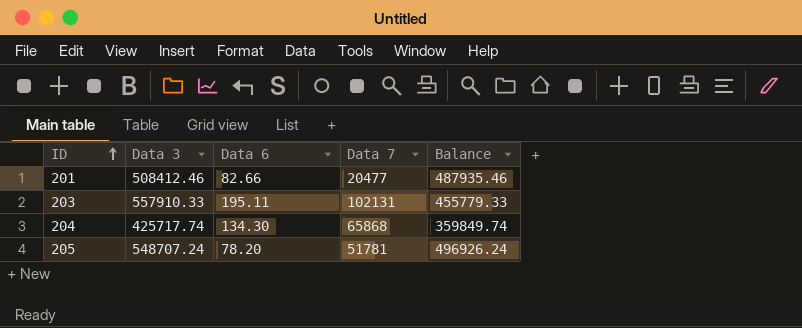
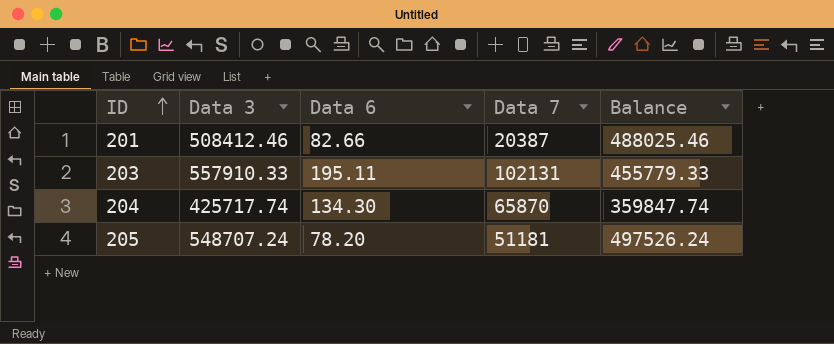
201 | Data 7: 20477 -> 20387
201 | Balance: 487935.46 -> 488025.46
204 | Data 7: 65868 -> 65870
204 | Balance: 359849.74 -> 359847.74
205 | Data 7: 51781 -> 51181
205 | Balance: 496926.24 -> 497526.24

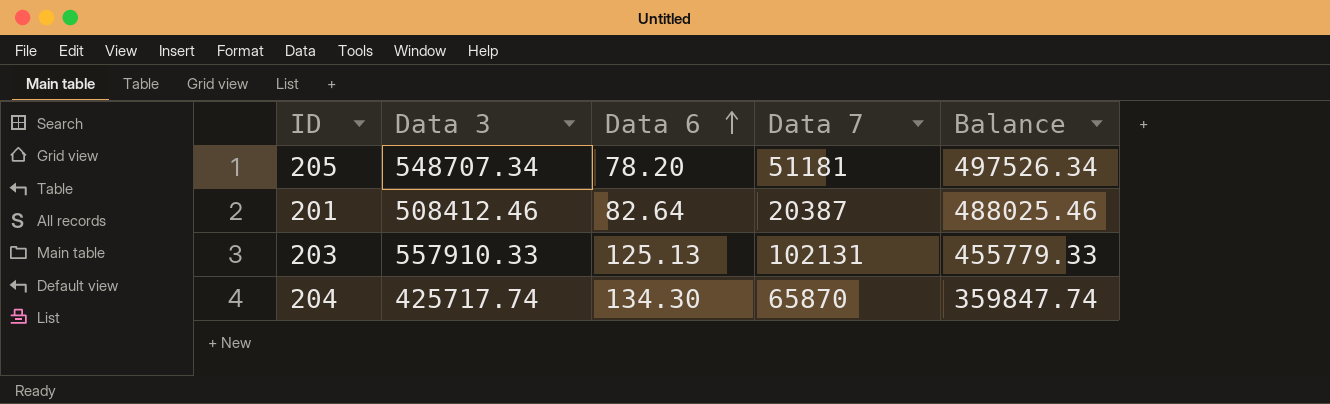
row order: ID ascending -> Data 6 ascending
205 | Data 3: 548707.24 -> 548707.34
205 | Balance: 497526.24 -> 497526.34
201 | Data 6: 82.66 -> 82.64
203 | Data 6: 195.11 -> 125.13

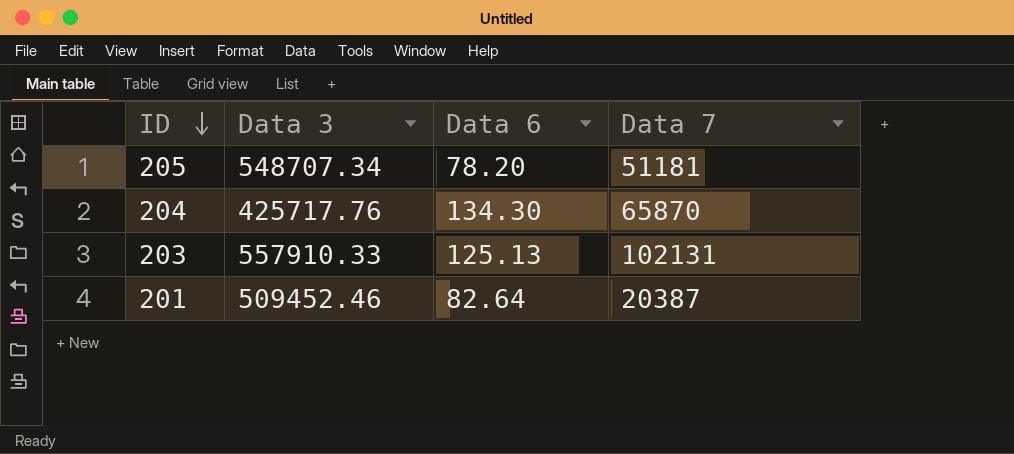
row order: Data 6 ascending -> ID descending
column Balance | formula: [Data 3] - [Data 7] -> none
204 | Data 3: 425717.74 -> 425717.76
201 | Data 3: 508412.46 -> 509452.46

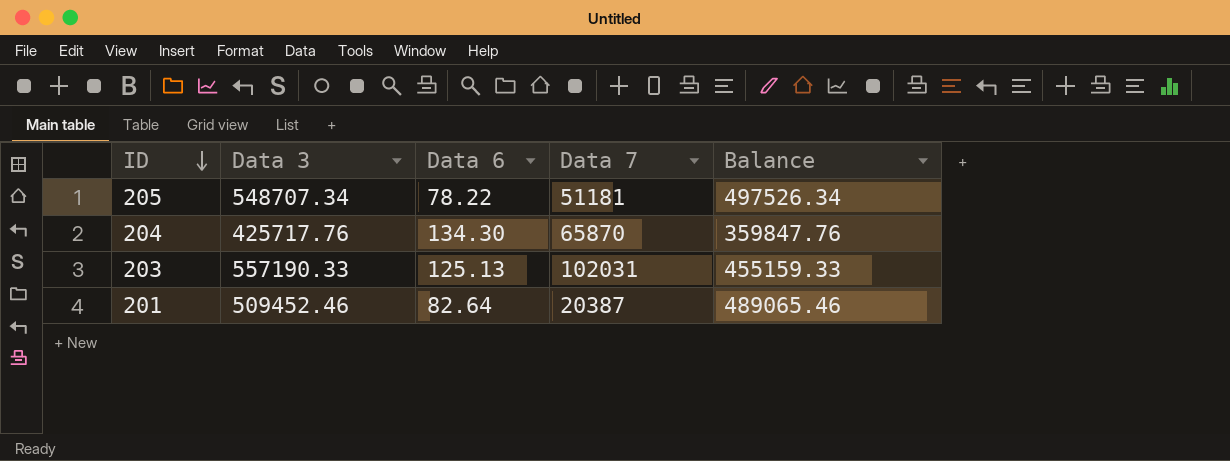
column Balance | formula: none -> [Data 3] - [Data 7]
205 | Data 6: 78.20 -> 78.22
203 | Data 3: 557910.33 -> 557190.33
203 | Data 7: 102131 -> 102031

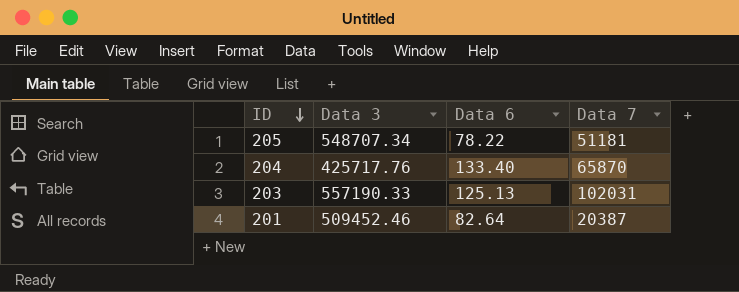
column Balance | formula: [Data 3] - [Data 7] -> none
204 | Data 6: 134.30 -> 133.40

